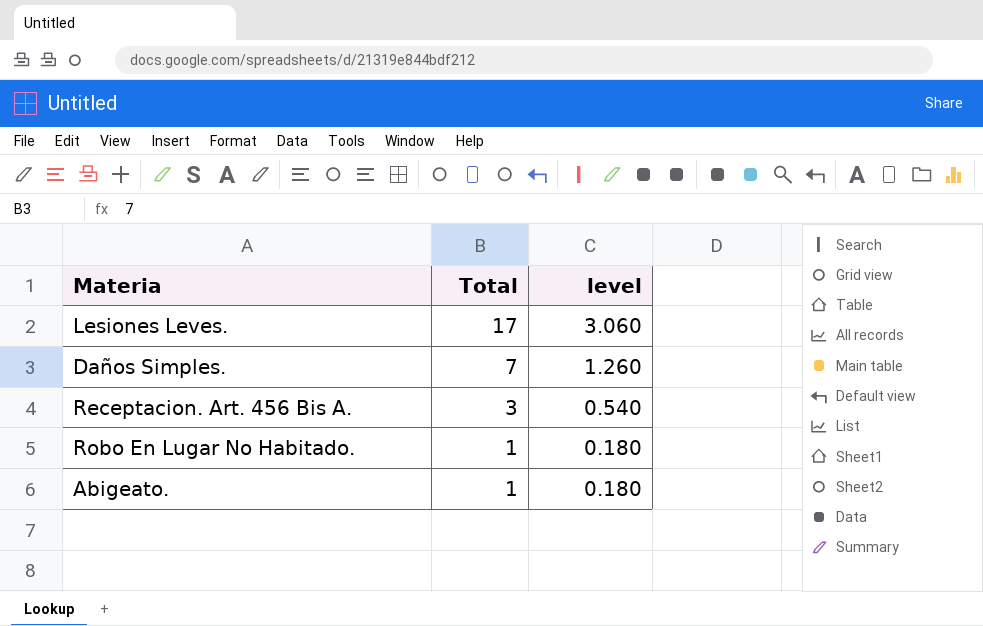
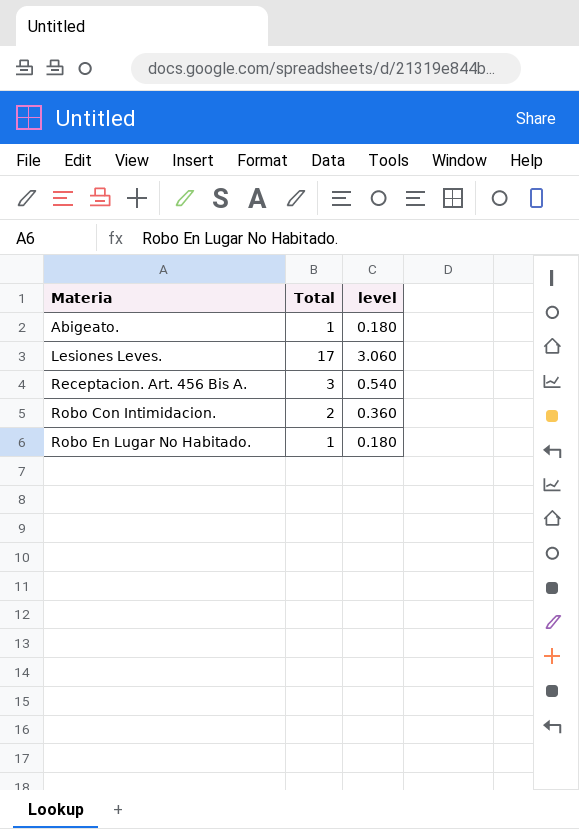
row order: Total descending -> Materia ascending
row Daños Simples.: 7 | 1.260 -> none
row Robo Con Intimidacion.: none -> 2 | 0.360

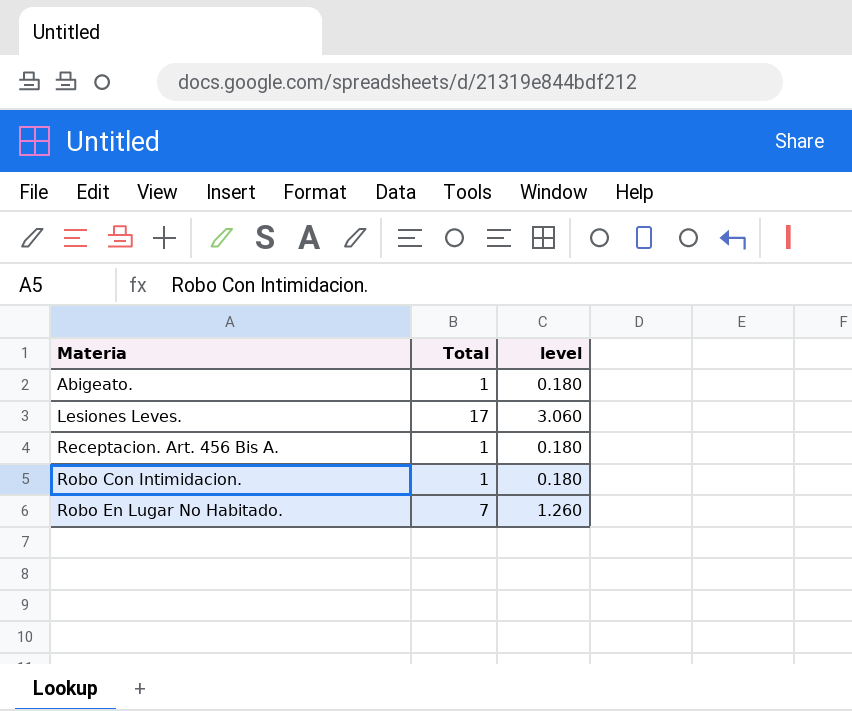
Receptacion. Art. 456 Bis A. | Total: 3 -> 1
Receptacion. Art. 456 Bis A. | level: 0.540 -> 0.180
Robo Con Intimidacion. | Total: 2 -> 1
Robo Con Intimidacion. | level: 0.360 -> 0.180
Robo En Lugar No Habitado. | Total: 1 -> 7
Robo En Lugar No Habitado. | level: 0.180 -> 1.260

